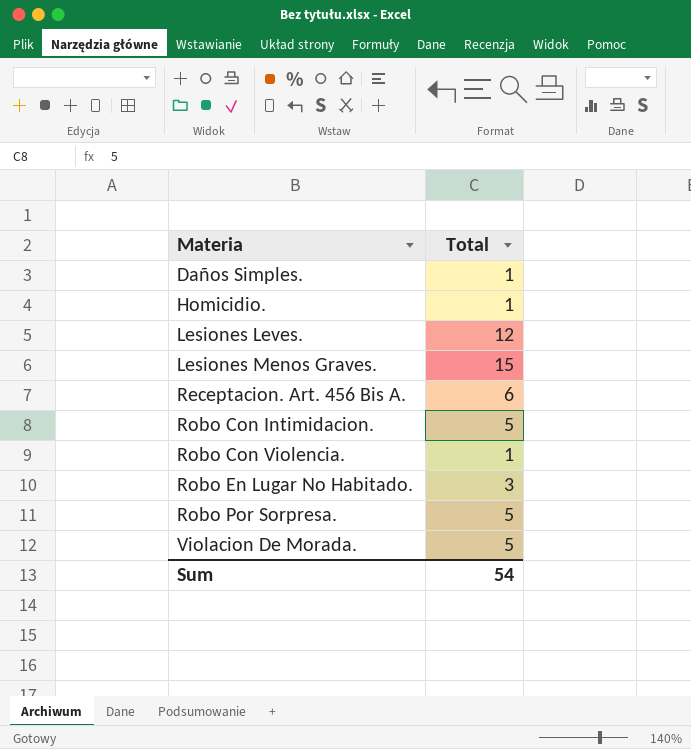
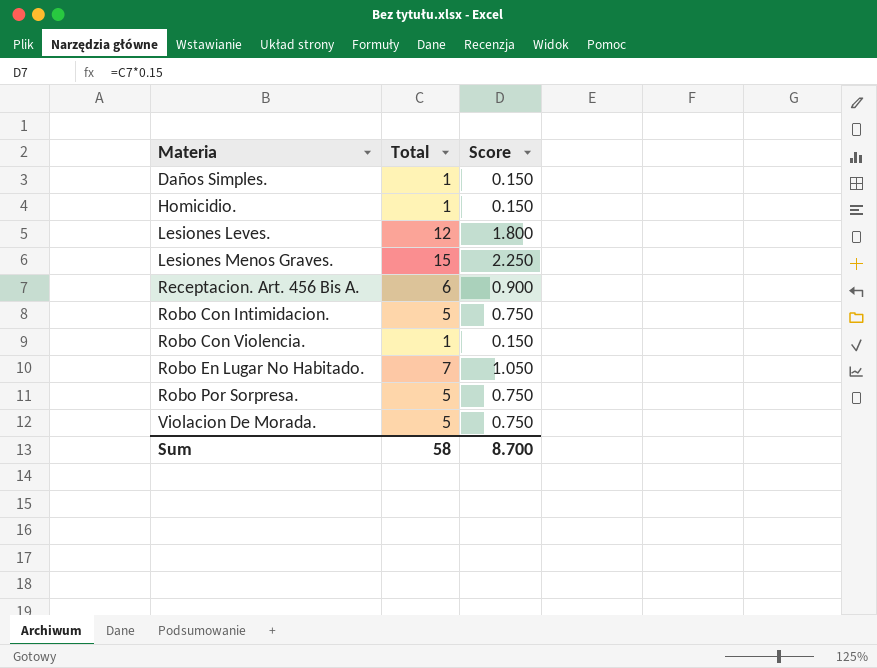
column Score | formula: none -> [Total] * 0.15
Robo En Lugar No Habitado. | Total: 3 -> 7
Sum | Total: 54 -> 58

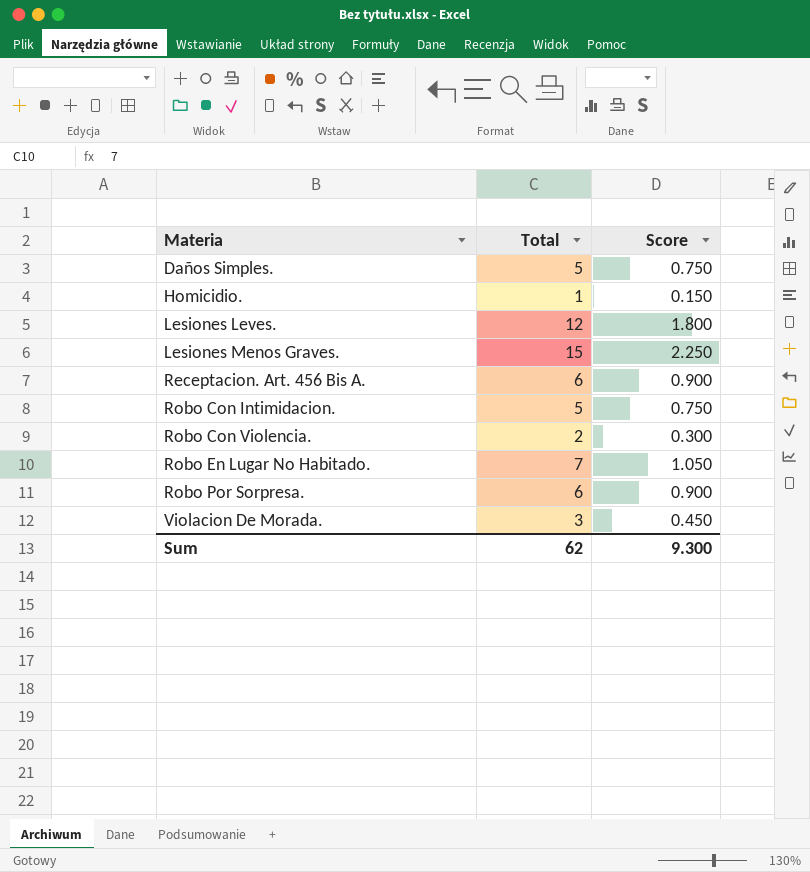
Daños Simples. | Total: 1 -> 5
Daños Simples. | Score: 0.150 -> 0.750
Robo Con Violencia. | Total: 1 -> 2
Robo Con Violencia. | Score: 0.150 -> 0.300
Robo Por Sorpresa. | Total: 5 -> 6
Robo Por Sorpresa. | Score: 0.750 -> 0.900
Violacion De Morada. | Total: 5 -> 3
Violacion De Morada. | Score: 0.750 -> 0.450
Sum | Total: 58 -> 62
Sum | Score: 8.700 -> 9.300

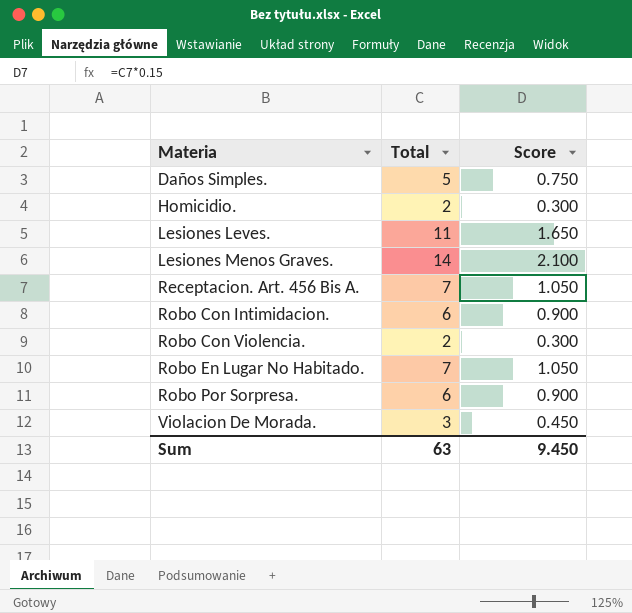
Homicidio. | Total: 1 -> 2
Homicidio. | Score: 0.150 -> 0.300
Lesiones Leves. | Total: 12 -> 11
Lesiones Leves. | Score: 1.800 -> 1.650
Lesiones Menos Graves. | Total: 15 -> 14
Lesiones Menos Graves. | Score: 2.250 -> 2.100
Receptacion. Art. 456 Bis A. | Total: 6 -> 7
Receptacion. Art. 456 Bis A. | Score: 0.900 -> 1.050
Robo Con Intimidacion. | Total: 5 -> 6
Robo Con Intimidacion. | Score: 0.750 -> 0.900
Sum | Total: 62 -> 63
Sum | Score: 9.300 -> 9.450

